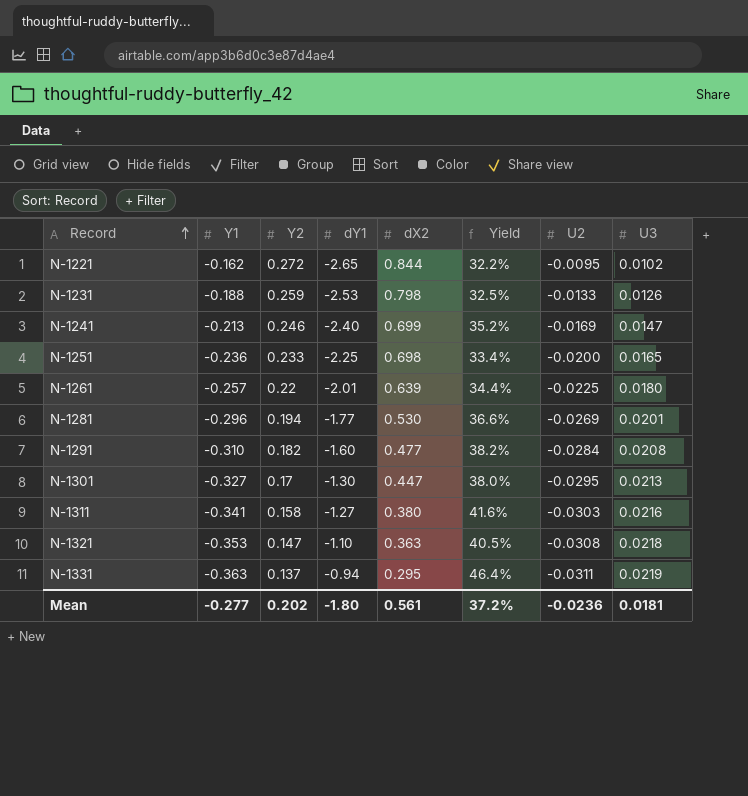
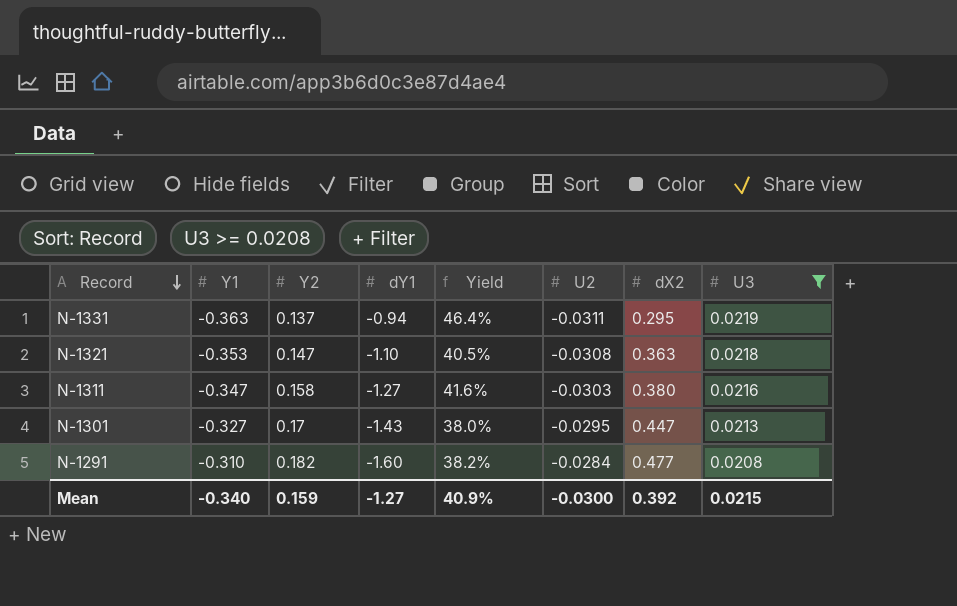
filter: none -> U3 >= 0.0208
row order: Record ascending -> Record descending
column dX2 | position: 5 -> 7
N-1311 | Y1: -0.341 -> -0.347
N-1301 | dY1: -1.30 -> -1.43
Mean | Y1: -0.277 -> -0.340
Mean | Y2: 0.202 -> 0.159
Mean | dY1: -1.80 -> -1.27
Mean | Yield: 37.2% -> 40.9%
Mean | U2: -0.0236 -> -0.0300
Mean | dX2: 0.561 -> 0.392
Mean | U3: 0.0181 -> 0.0215

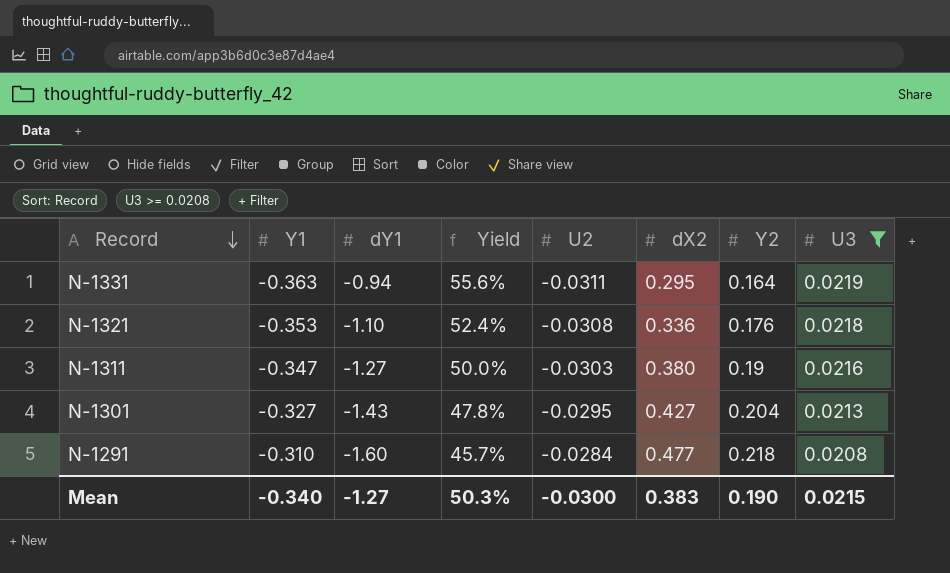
column Y2 | position: 3 -> 7
N-1331 | Yield: 46.4% -> 55.6%
N-1331 | Y2: 0.137 -> 0.164
N-1321 | Yield: 40.5% -> 52.4%
N-1321 | dX2: 0.363 -> 0.336
N-1321 | Y2: 0.147 -> 0.176
N-1311 | Yield: 41.6% -> 50.0%
N-1311 | Y2: 0.158 -> 0.19
N-1301 | Yield: 38.0% -> 47.8%
N-1301 | dX2: 0.447 -> 0.427
N-1301 | Y2: 0.17 -> 0.204
N-1291 | Yield: 38.2% -> 45.7%
N-1291 | Y2: 0.182 -> 0.218
Mean | Yield: 40.9% -> 50.3%
Mean | dX2: 0.392 -> 0.383
Mean | Y2: 0.159 -> 0.190

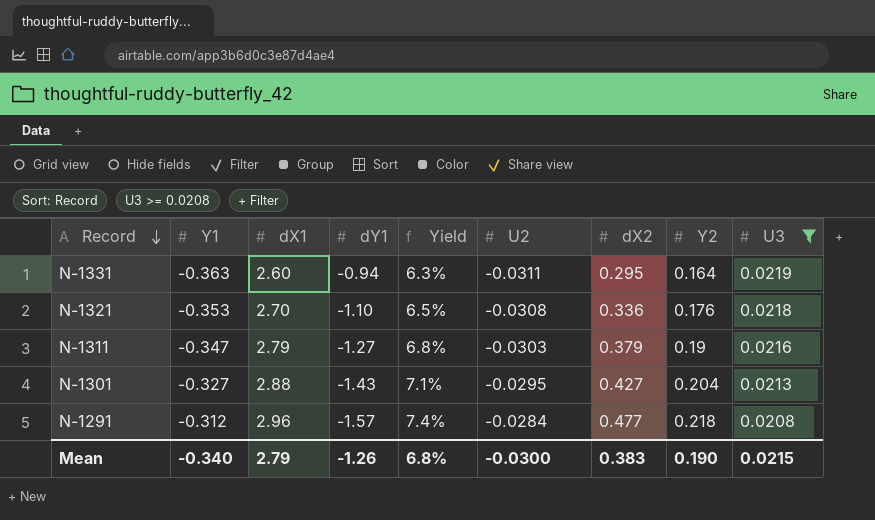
column dX1 | position: none -> 3
column Yield | formula: [Y2] / [dX2] -> [Y2] / [dX1]
N-1311 | dX2: 0.380 -> 0.379
N-1291 | Y1: -0.310 -> -0.312
N-1291 | dY1: -1.60 -> -1.57
Mean | dY1: -1.27 -> -1.26
Mean | Yield: 50.3% -> 6.8%

